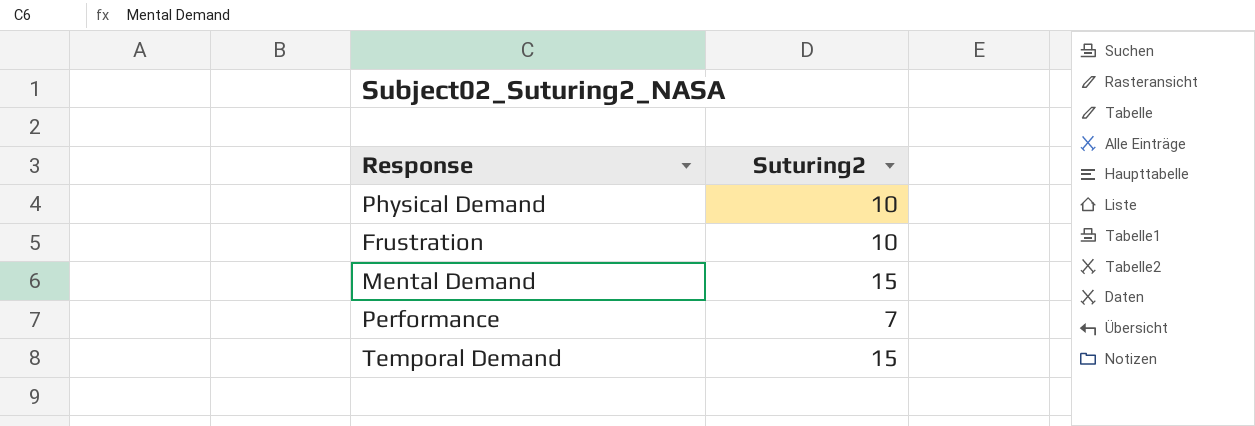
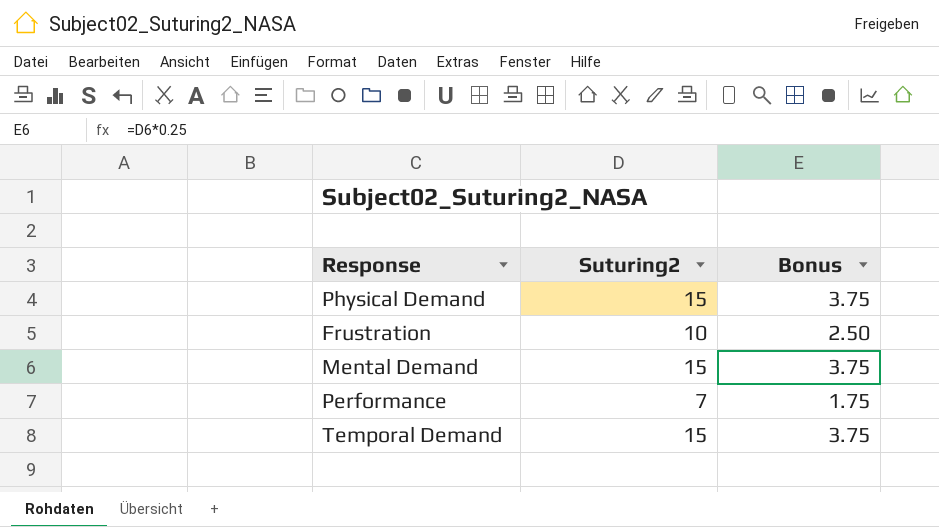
column Bonus | formula: none -> [Suturing2] * 0.25
Physical Demand | Suturing2: 10 -> 15

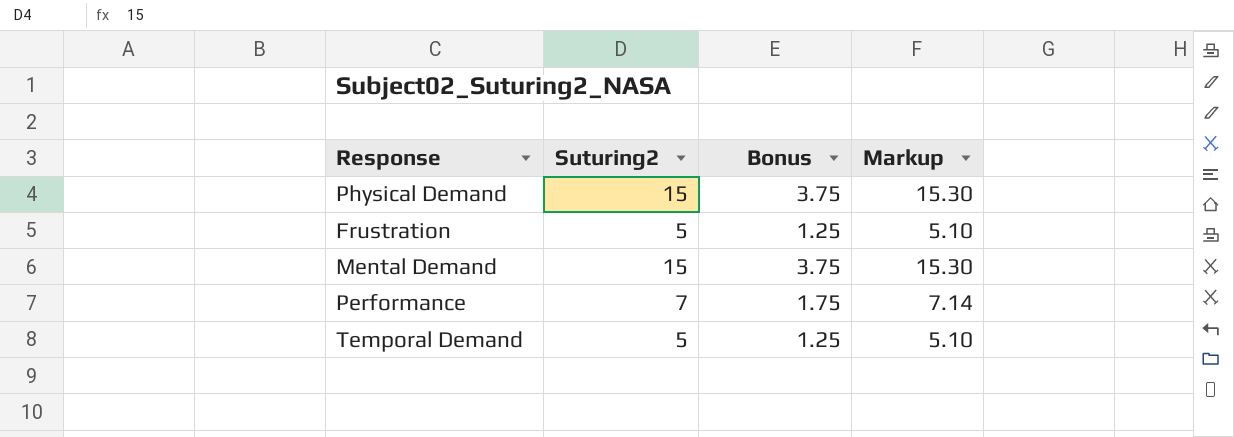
column Markup | formula: none -> [Suturing2] * 1.02
Frustration | Suturing2: 10 -> 5
Frustration | Bonus: 2.50 -> 1.25
Temporal Demand | Suturing2: 15 -> 5
Temporal Demand | Bonus: 3.75 -> 1.25

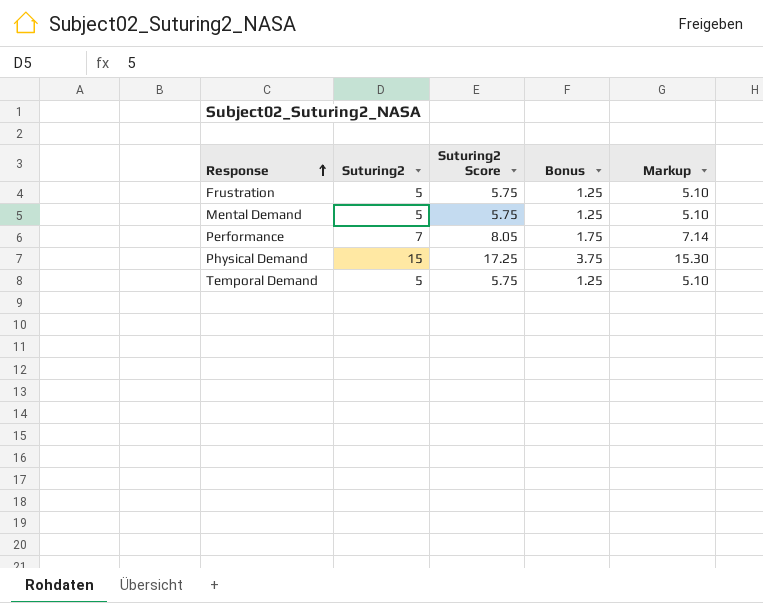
row order: none -> Response ascending
column Suturing2 Score | formula: none -> [Suturing2] * 1.15
Mental Demand | Suturing2: 15 -> 5
Mental Demand | Bonus: 3.75 -> 1.25
Mental Demand | Markup: 15.30 -> 5.10

